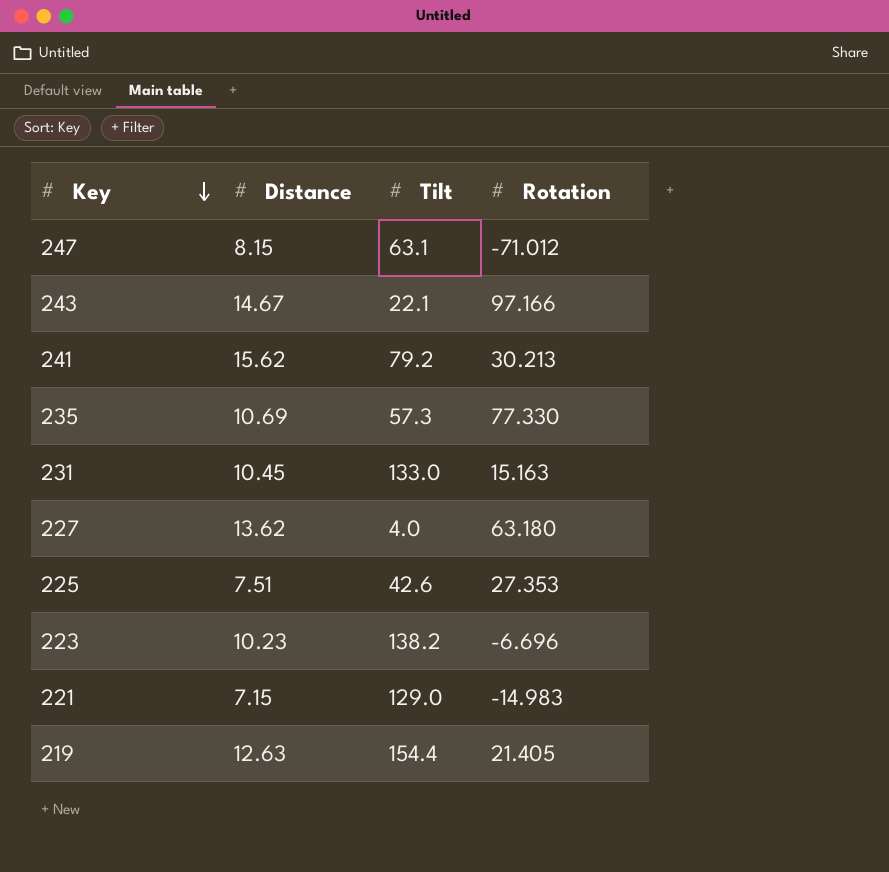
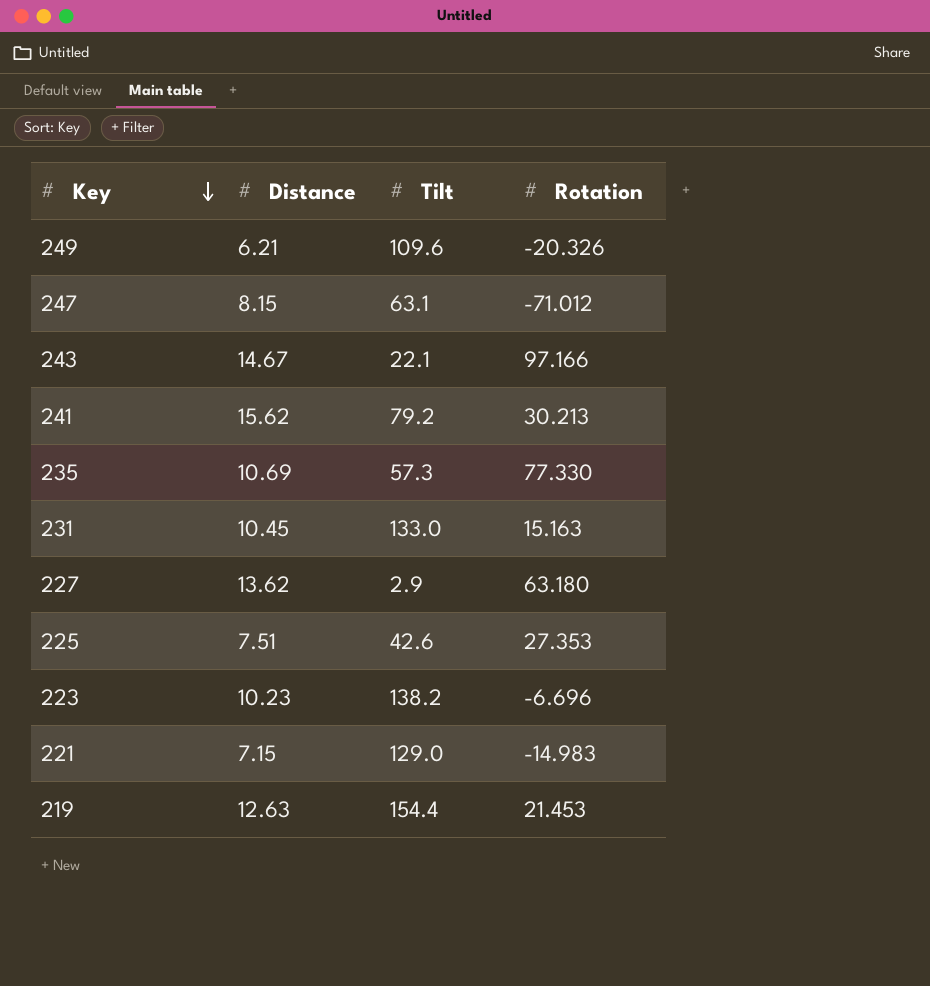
row 249: none -> 6.21 | 109.6 | -20.326
227 | Tilt: 4.0 -> 2.9
219 | Rotation: 21.405 -> 21.453

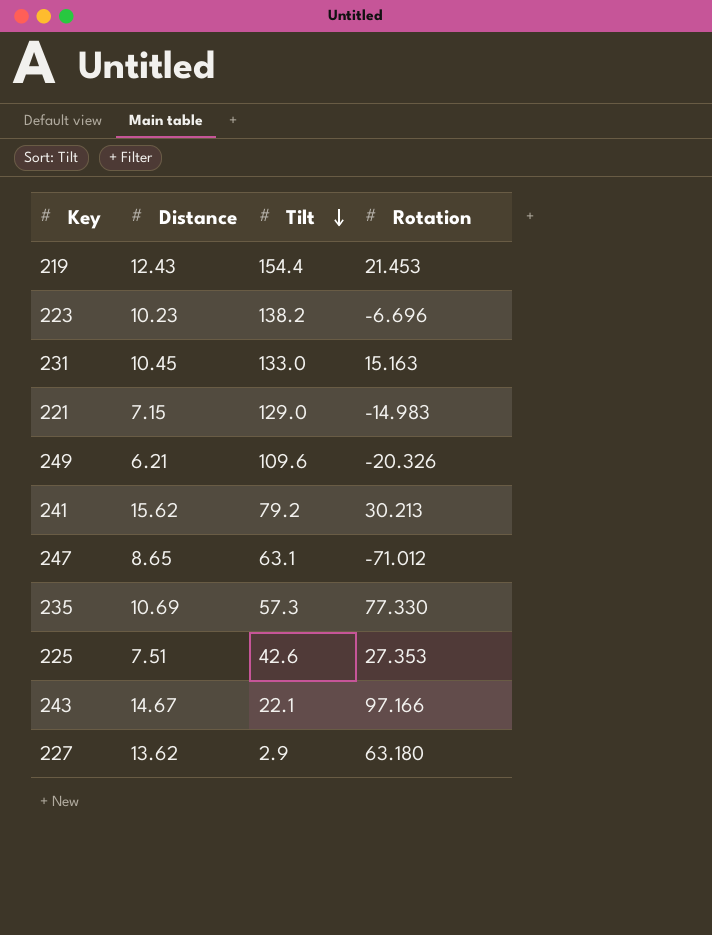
row order: Key descending -> Tilt descending
219 | Distance: 12.63 -> 12.43
247 | Distance: 8.15 -> 8.65

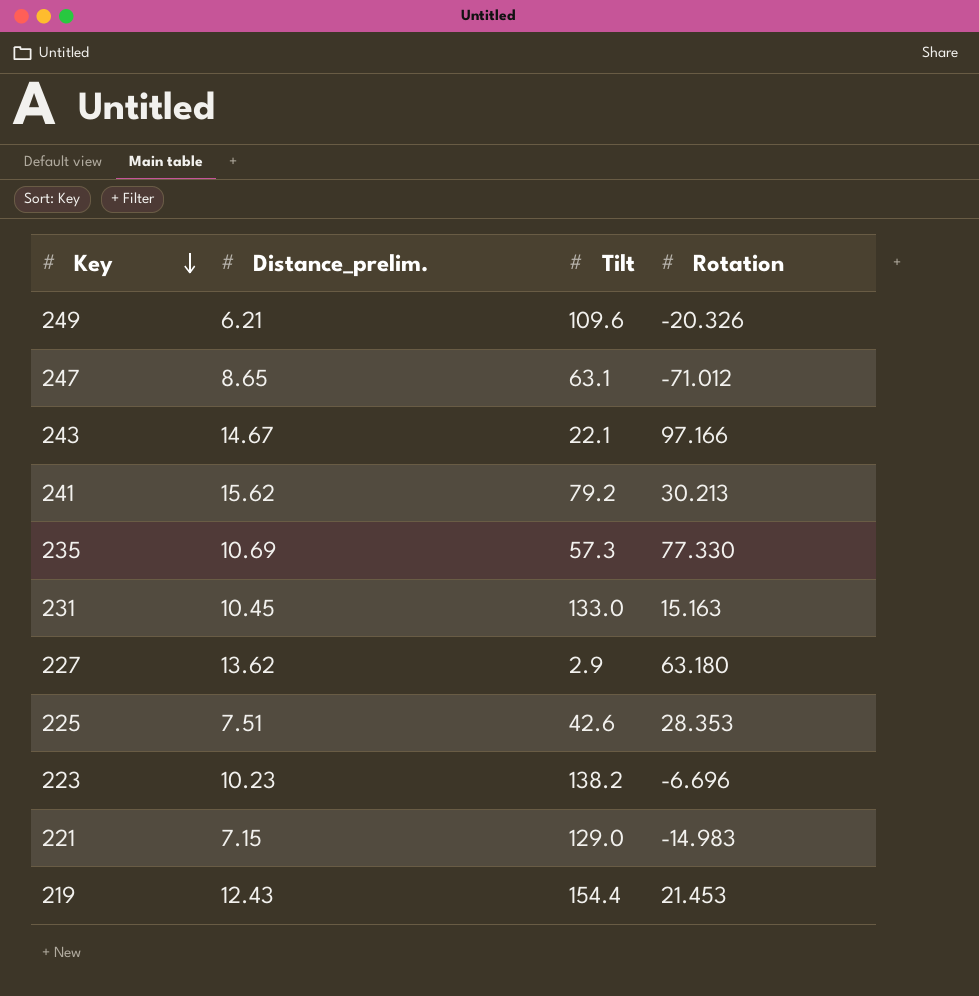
row order: Tilt descending -> Key descending
column name: Distance -> Distance_prelim.
225 | Rotation: 27.353 -> 28.353

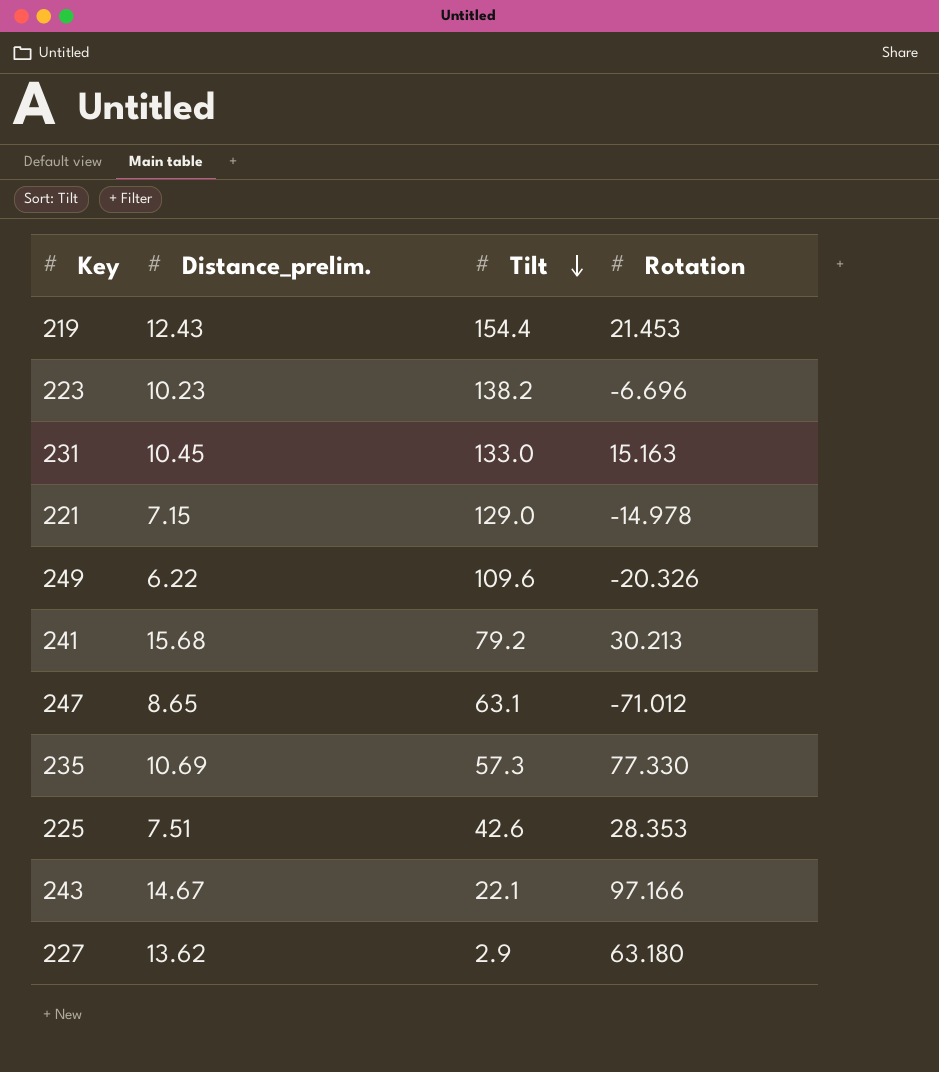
row order: Key descending -> Tilt descending
221 | Rotation: -14.983 -> -14.978
249 | Distance_prelim.: 6.21 -> 6.22
241 | Distance_prelim.: 15.62 -> 15.68

